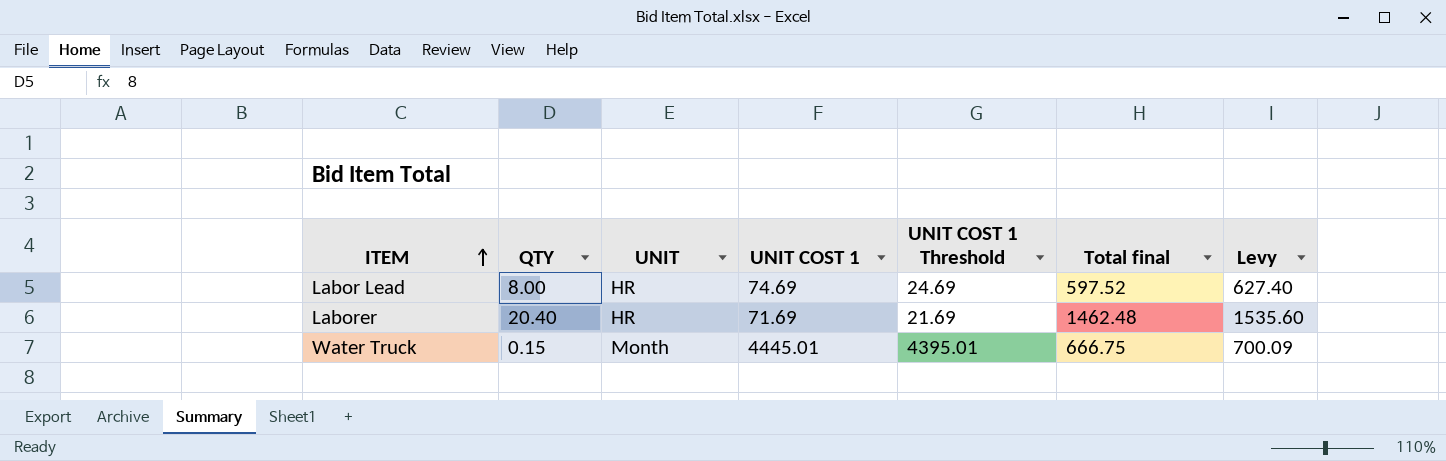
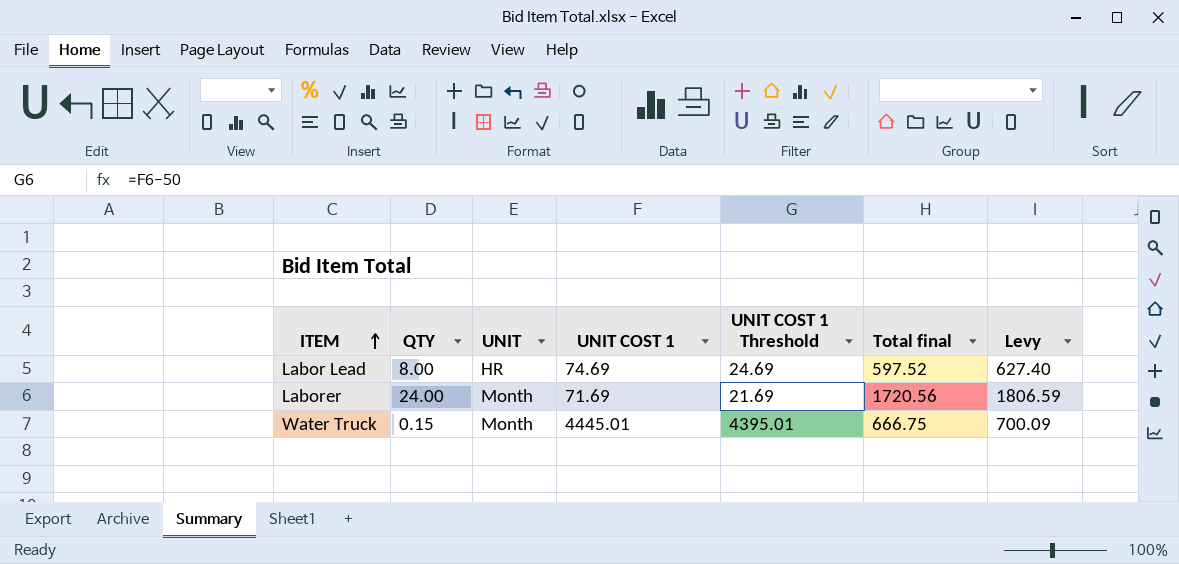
Laborer | QTY: 20.40 -> 24.00
Laborer | UNIT: HR -> Month
Laborer | Total final: 1462.48 -> 1720.56
Laborer | Levy: 1535.60 -> 1806.59

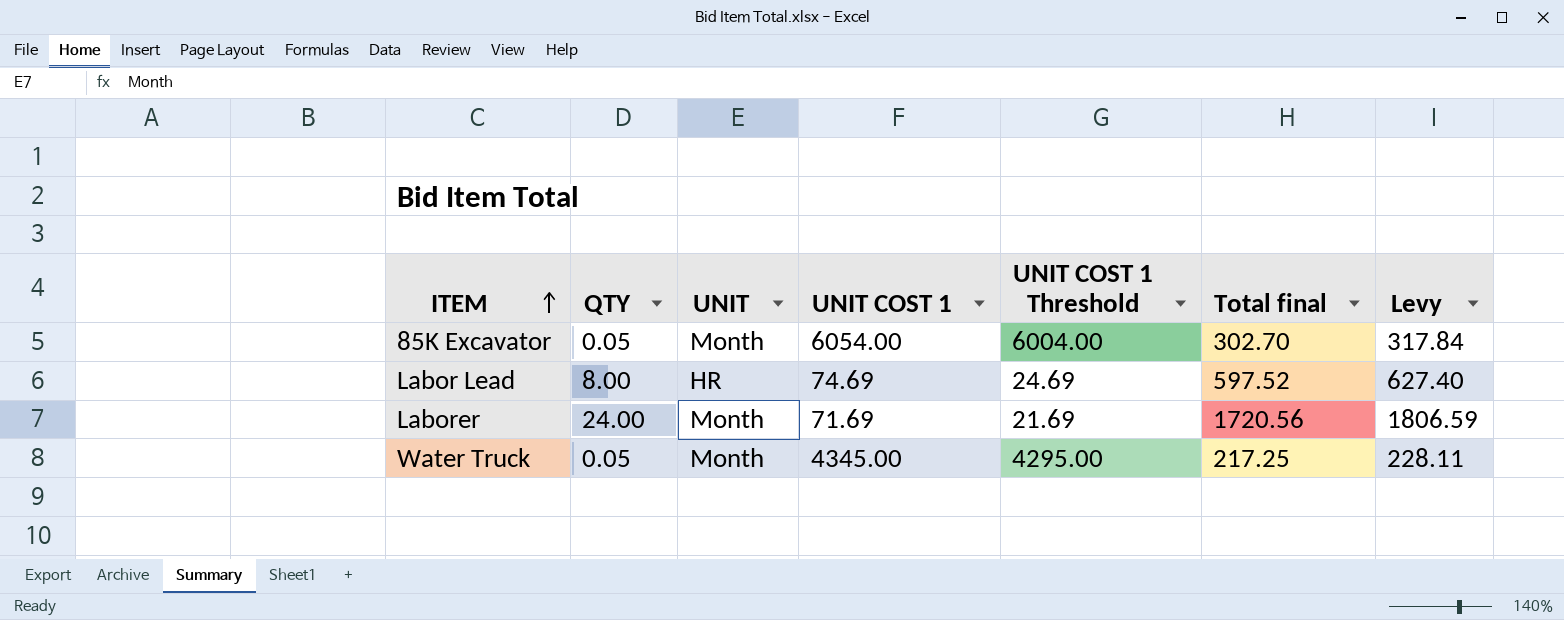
row 85K Excavator: none -> 0.05 | Month | 6054.00 | 6004.00 | 302.70 | 317.84
Water Truck | QTY: 0.15 -> 0.05
Water Truck | UNIT COST 1: 4445.01 -> 4345.00
Water Truck | UNIT COST 1 Threshold: 4395.01 -> 4295.00
Water Truck | Total final: 666.75 -> 217.25
Water Truck | Levy: 700.09 -> 228.11

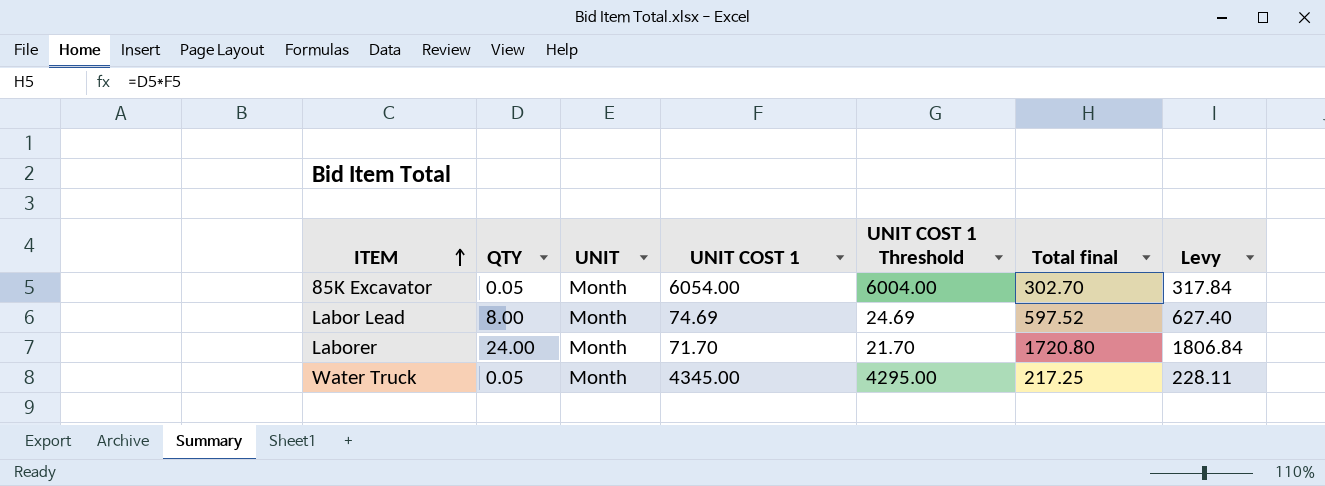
Labor Lead | UNIT: HR -> Month
Laborer | UNIT COST 1: 71.69 -> 71.70
Laborer | UNIT COST 1 Threshold: 21.69 -> 21.70
Laborer | Total final: 1720.56 -> 1720.80
Laborer | Levy: 1806.59 -> 1806.84

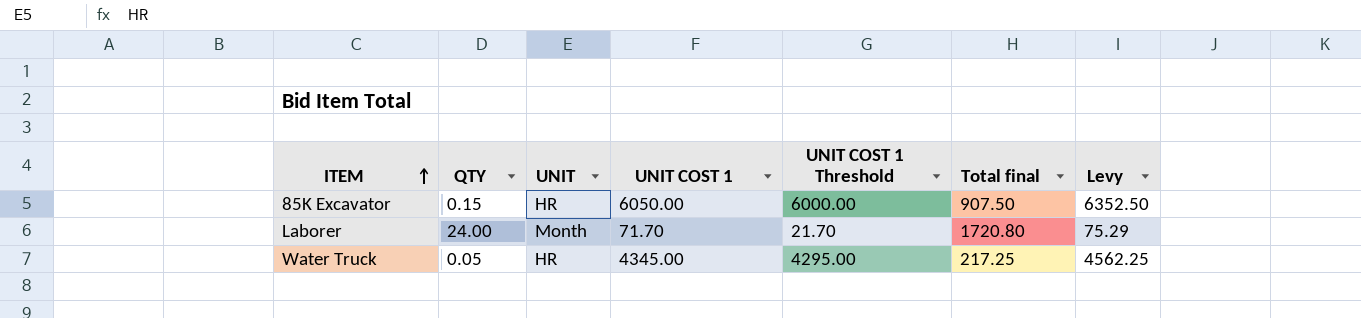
column Levy | formula: [Total final] * 1.05 -> [UNIT COST 1] * 1.05
row Labor Lead: 8.00 | Month | 74.69 | 24.69 | 597.52 | 627.40 -> none
85K Excavator | QTY: 0.05 -> 0.15
85K Excavator | UNIT: Month -> HR
85K Excavator | UNIT COST 1: 6054.00 -> 6050.00
85K Excavator | UNIT COST 1 Threshold: 6004.00 -> 6000.00
85K Excavator | Total final: 302.70 -> 907.50
Water Truck | UNIT: Month -> HR

